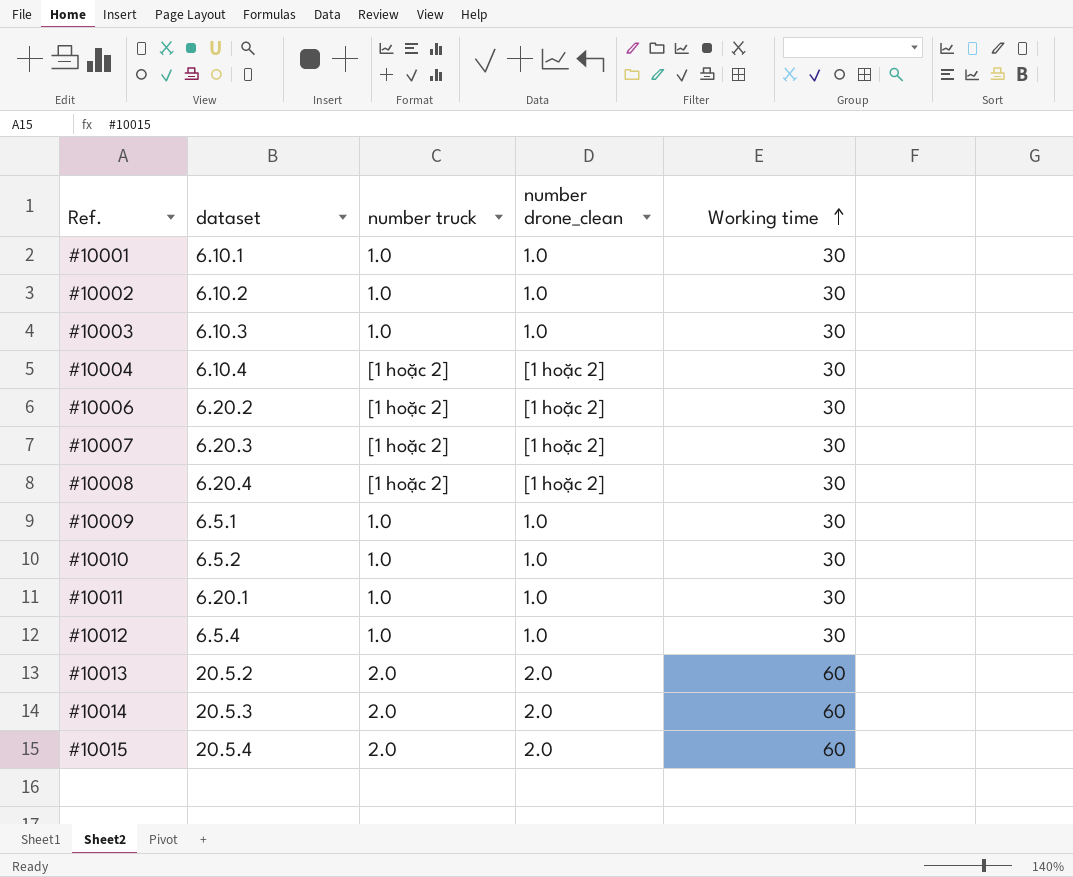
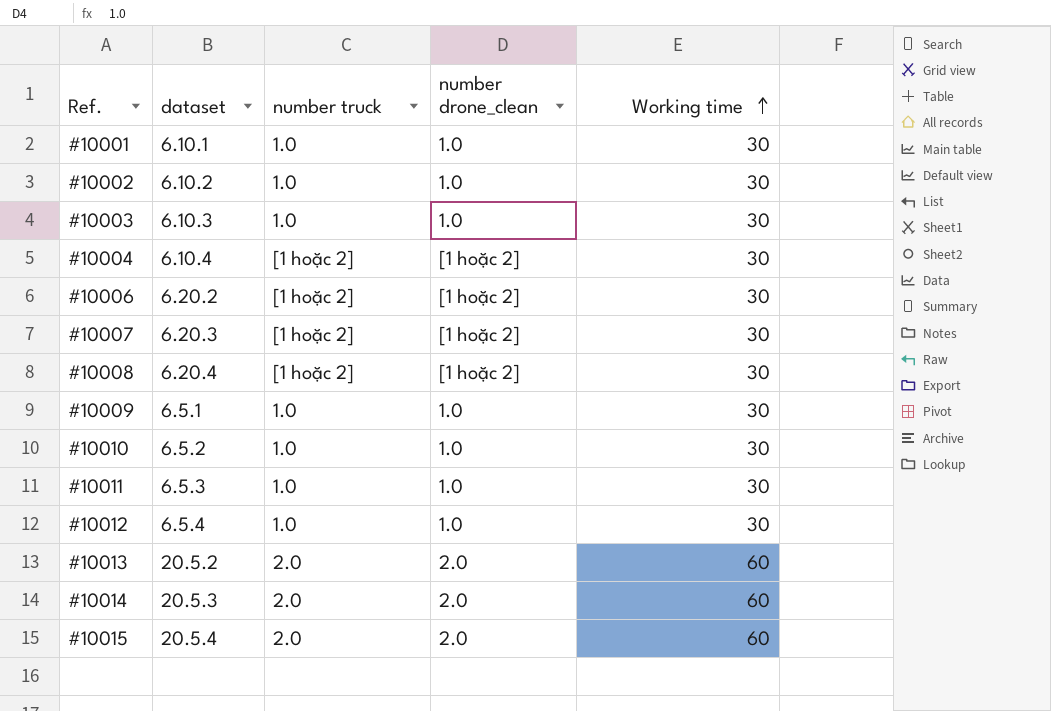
#10011 | dataset: 6.20.1 -> 6.5.3

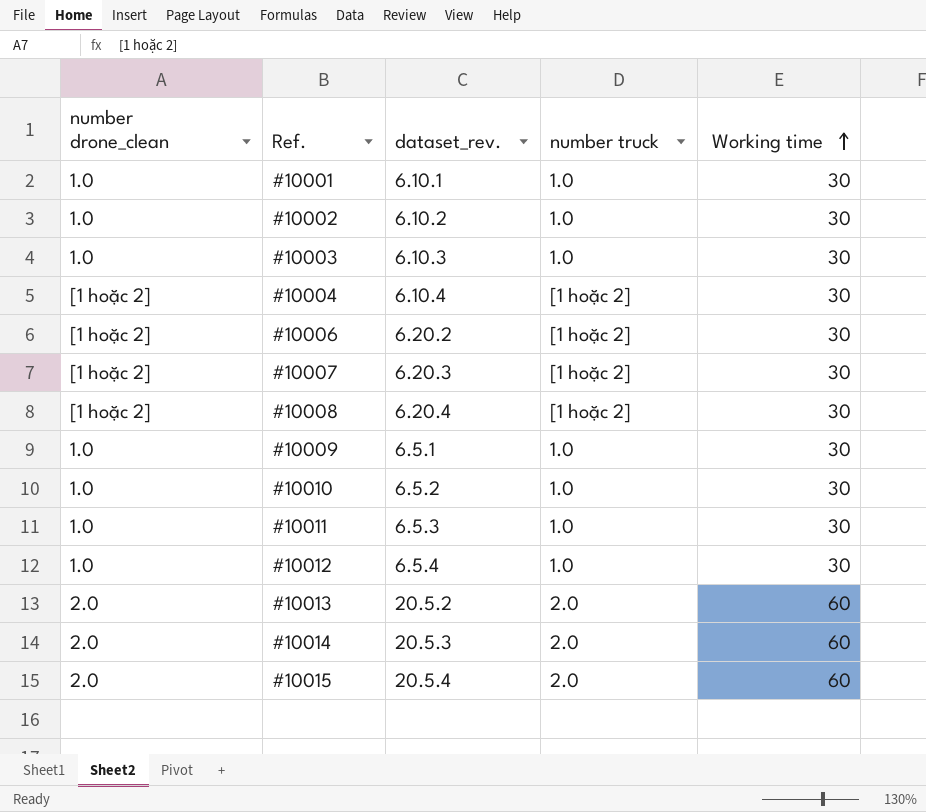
column number drone_clean | position: 4 -> 1
column name: dataset -> dataset_rev.

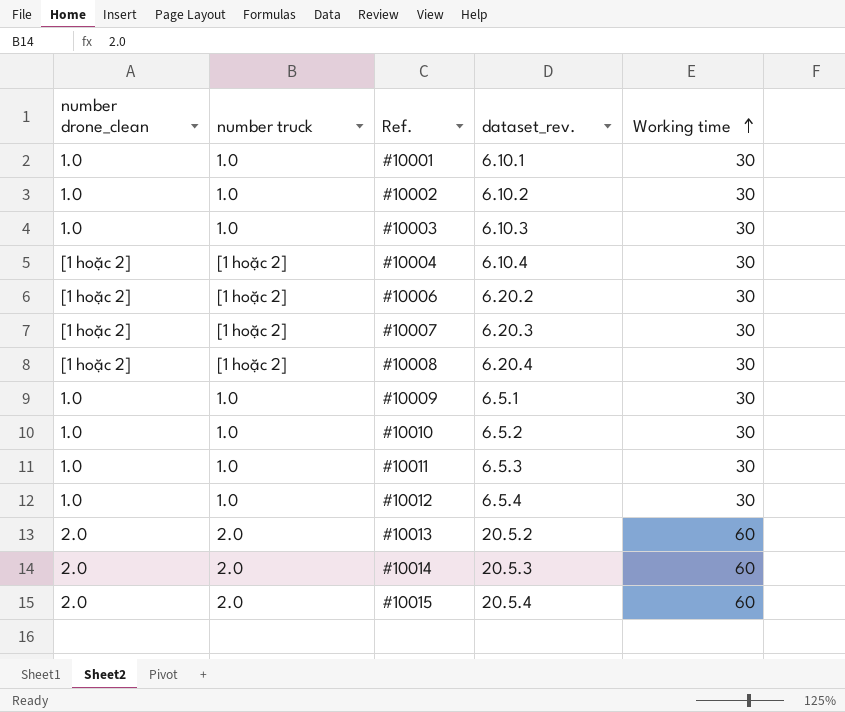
column number truck | position: 4 -> 2

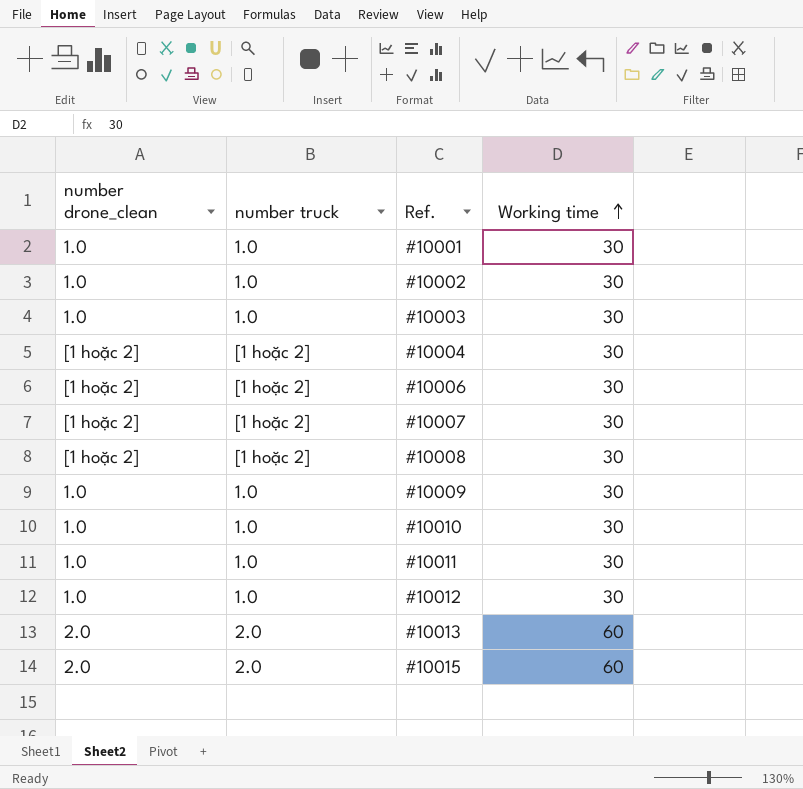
column dataset_rev. | position: 4 -> none
row #10014: 2.0 | 2.0 | 20.5.3 | 60 -> none

